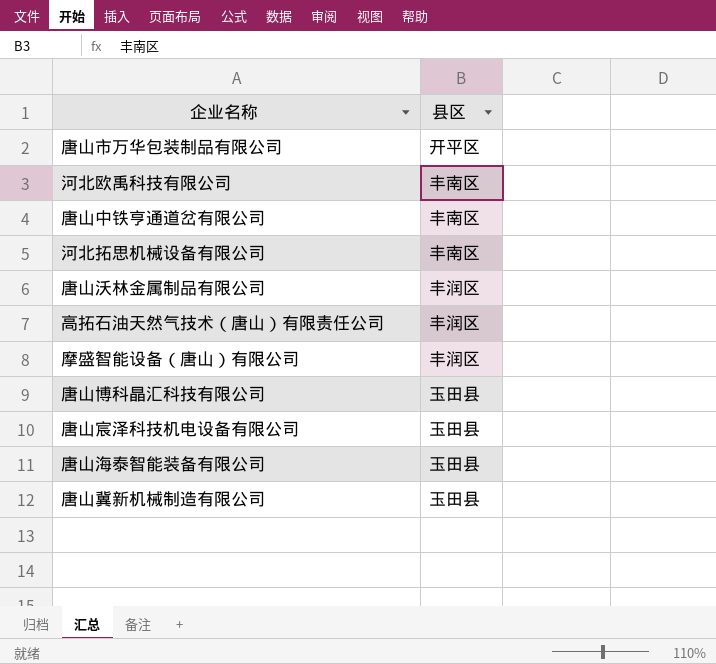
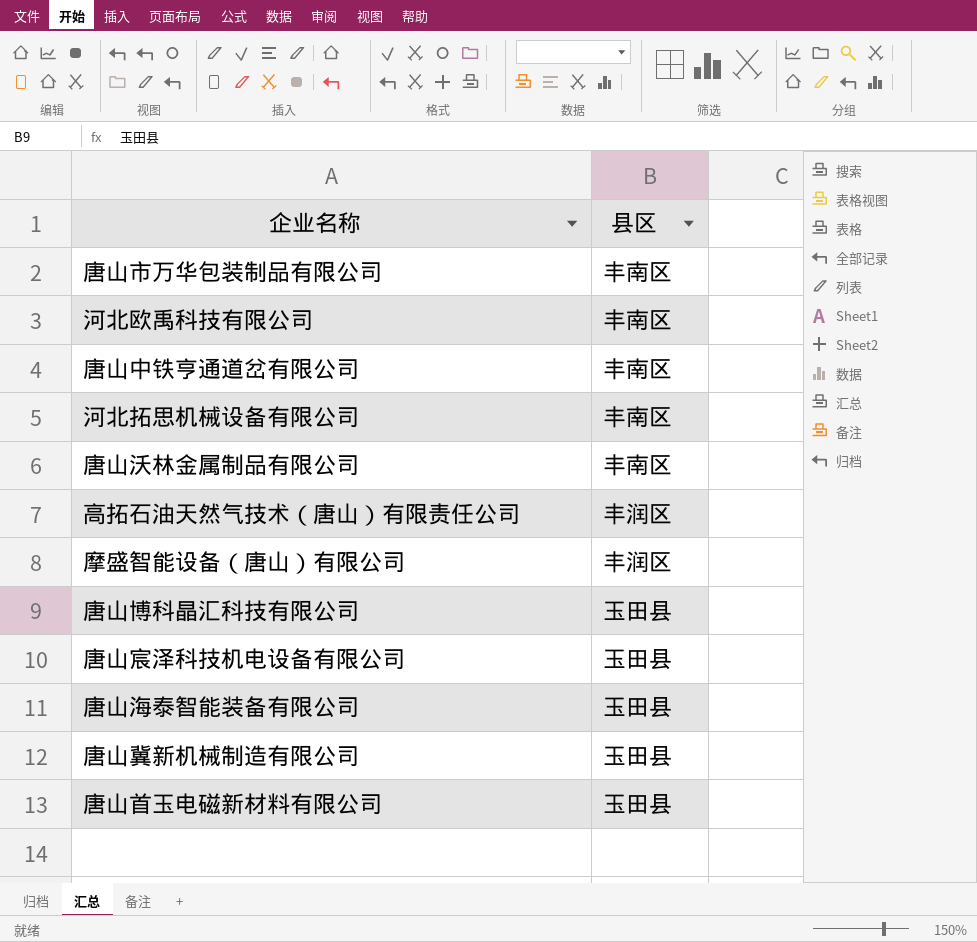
唐山市万华包装制品有限公司 | 县区: 开平区 -> 丰南区
唐山沃林金属制品有限公司 | 县区: 丰润区 -> 丰南区
row 唐山首玉电磁新材料有限公司: none -> 玉田县

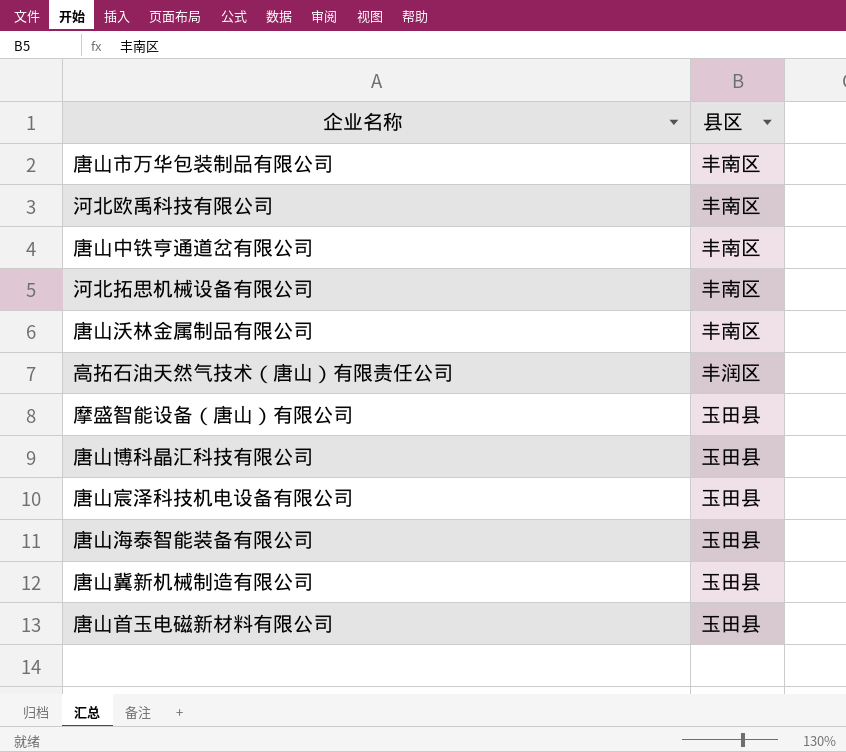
摩盛智能设备（唐山）有限公司 | 县区: 丰润区 -> 玉田县

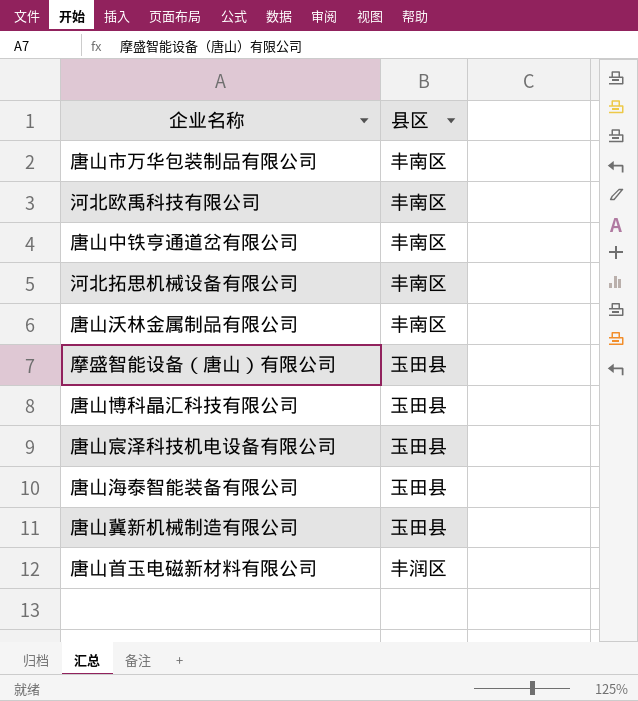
row 高拓石油天然气技术（唐山）有限责任公司: 丰润区 -> none
唐山首玉电磁新材料有限公司 | 县区: 玉田县 -> 丰润区

